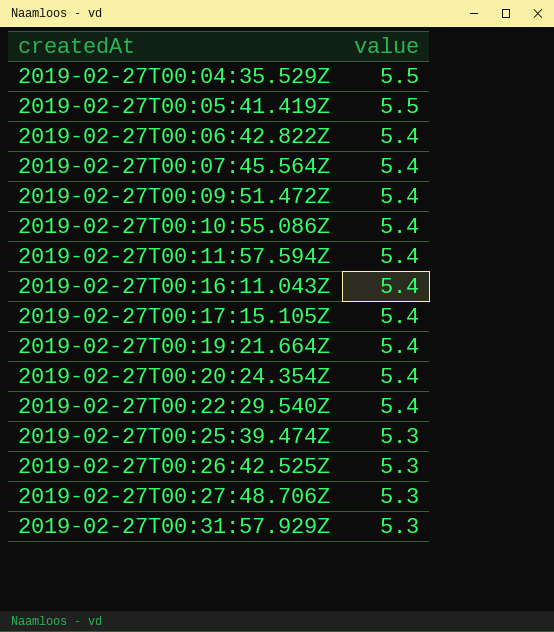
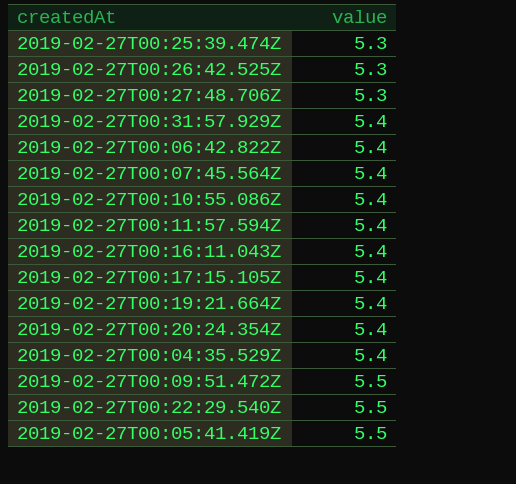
row order: createdAt ascending -> value ascending
2019-02-27T00:31:57.929Z | value: 5.3 -> 5.4
2019-02-27T00:04:35.529Z | value: 5.5 -> 5.4
2019-02-27T00:09:51.472Z | value: 5.4 -> 5.5
2019-02-27T00:22:29.540Z | value: 5.4 -> 5.5

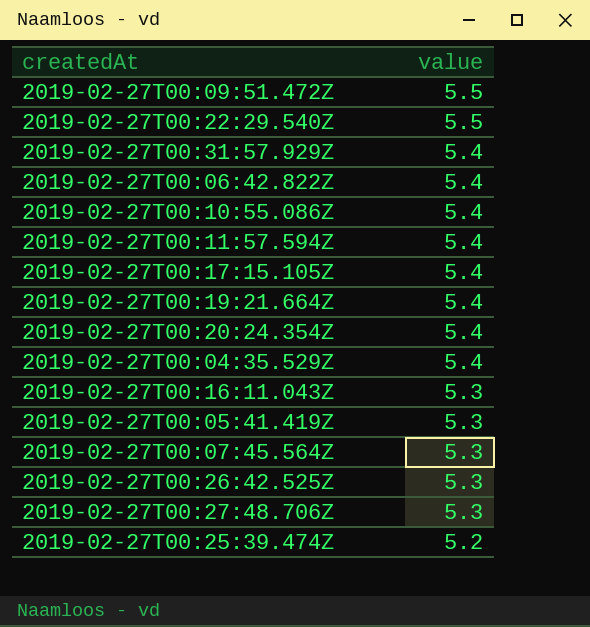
row order: value ascending -> value descending
2019-02-27T00:16:11.043Z | value: 5.4 -> 5.3
2019-02-27T00:05:41.419Z | value: 5.5 -> 5.3
2019-02-27T00:07:45.564Z | value: 5.4 -> 5.3
2019-02-27T00:25:39.474Z | value: 5.3 -> 5.2

